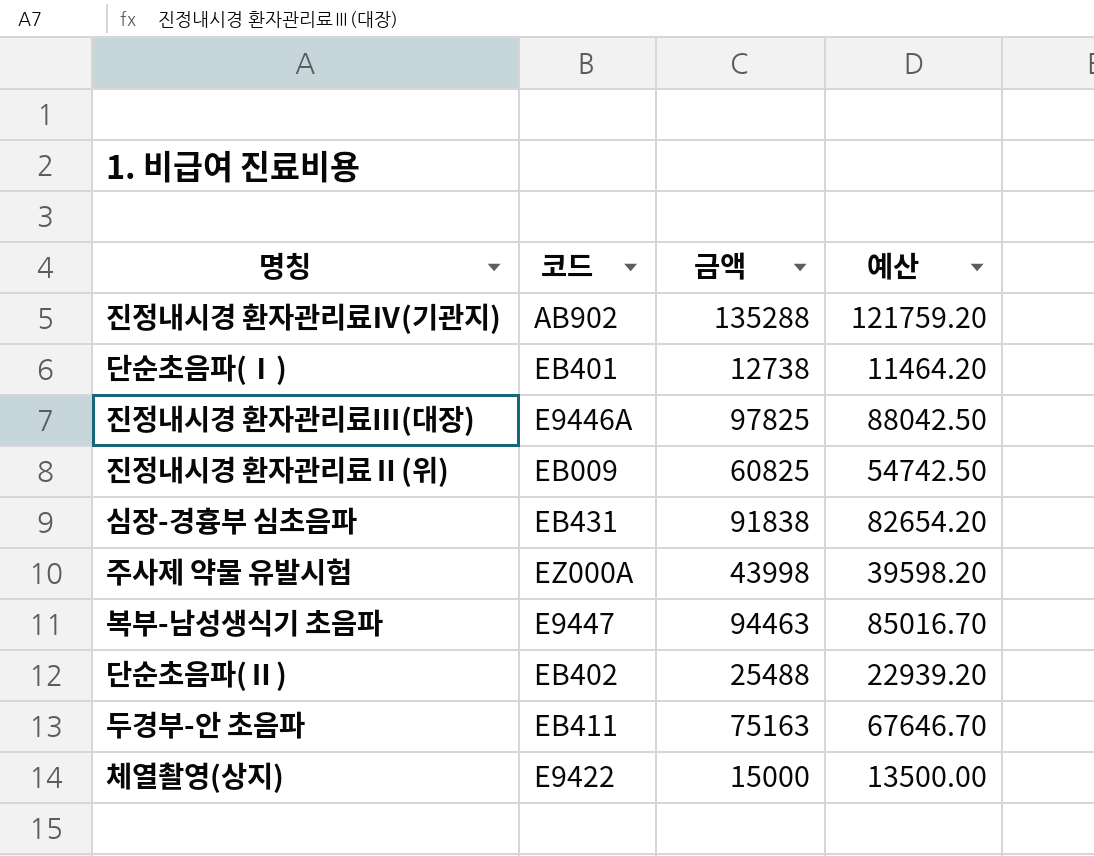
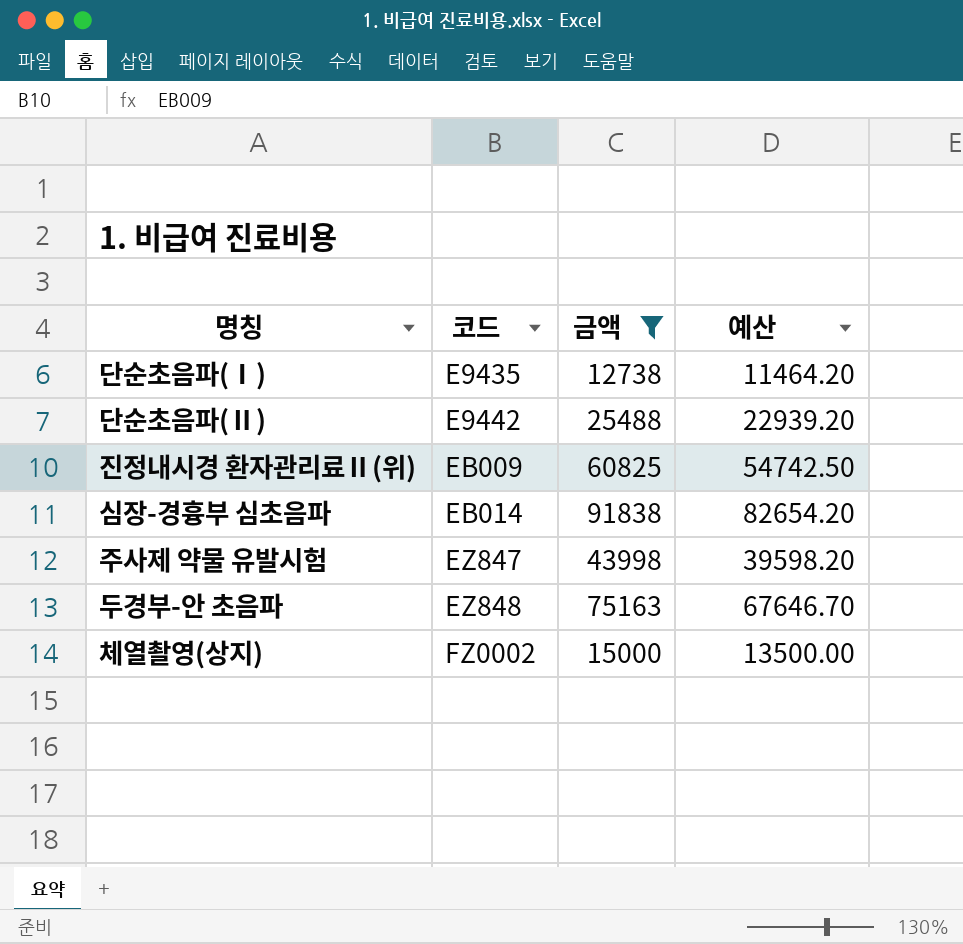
filter: none -> 금액 <= 91838
row order: none -> 코드 ascending
단순초음파(Ⅰ) | 코드: EB401 -> E9435
단순초음파(Ⅱ) | 코드: EB402 -> E9442
심장-경흉부 심초음파 | 코드: EB431 -> EB014
주사제 약물 유발시험 | 코드: EZ000A -> EZ847
두경부-안 초음파 | 코드: EB411 -> EZ848
체열촬영(상지) | 코드: E9422 -> FZ0002

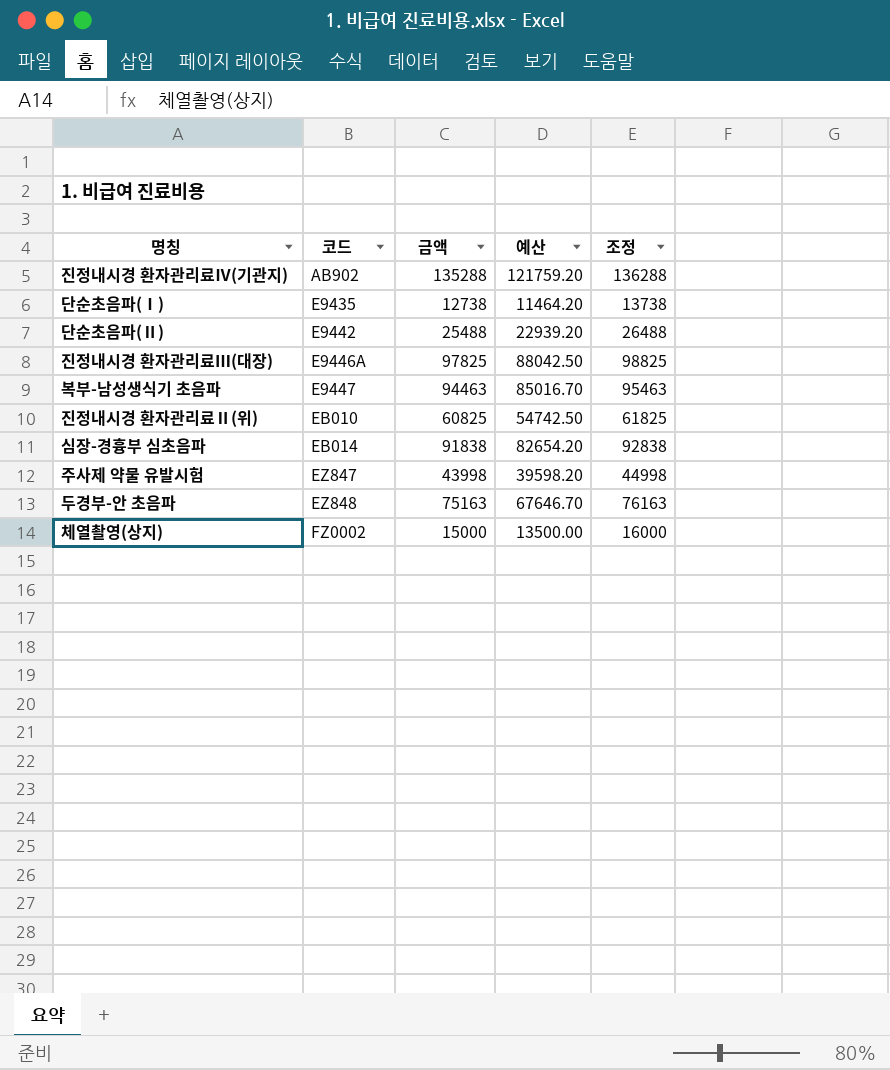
filter: 금액 <= 91838 -> none
column 조정 | formula: none -> [금액] + 1000
진정내시경 환자관리료Ⅱ(위) | 코드: EB009 -> EB010

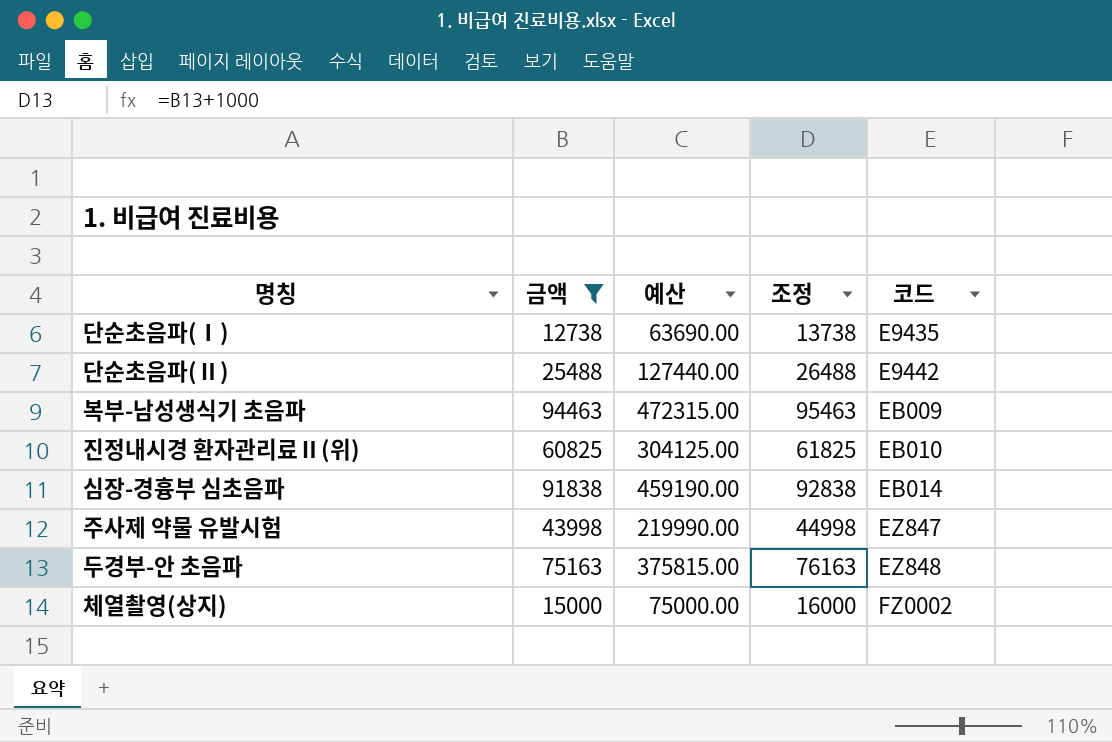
filter: none -> 금액 <= 94463
column 예산 | formula: [금액] * 0.9 -> [금액] * 5
column 코드 | position: 2 -> 5
복부-남성생식기 초음파 | 코드: E9447 -> EB009

